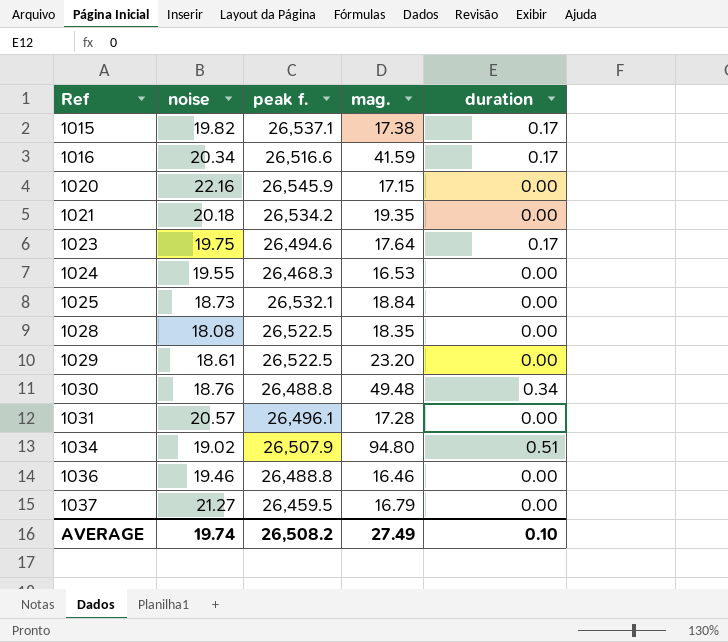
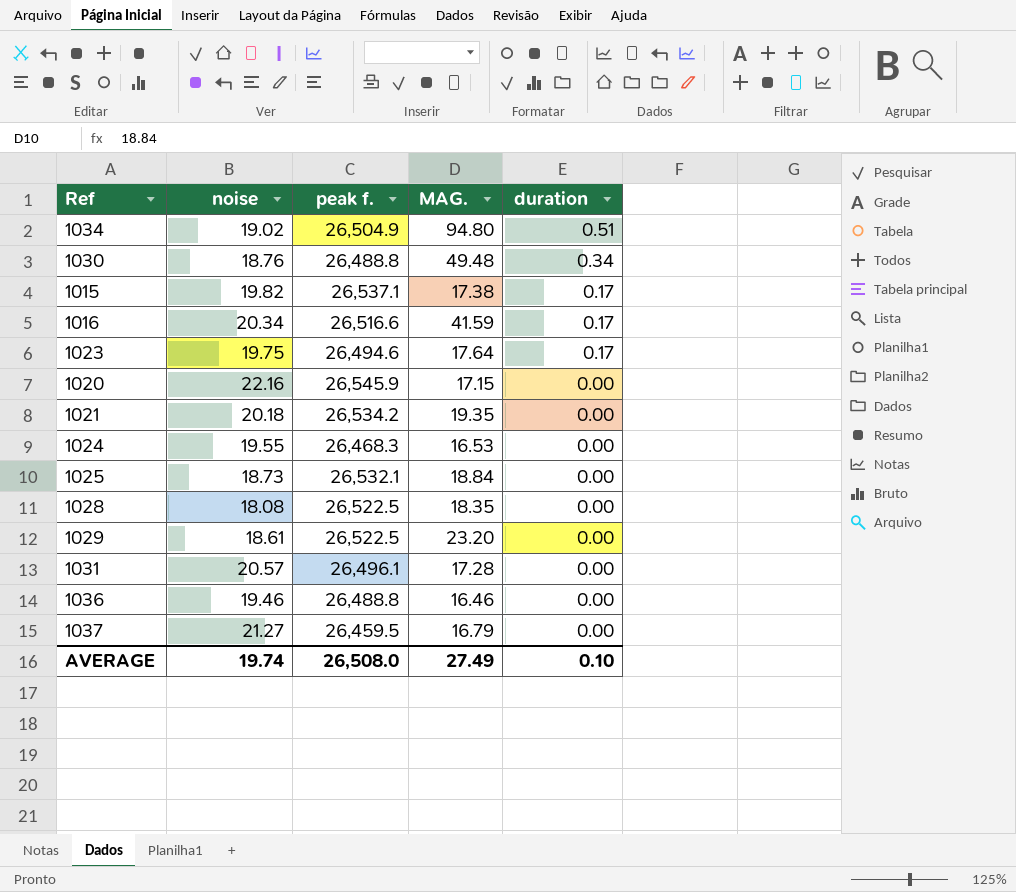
row order: Ref ascending -> duration descending
column name: mag. -> MAG.
1034 | peak f.: 26,507.9 -> 26,504.9
AVERAGE | peak f.: 26,508.2 -> 26,508.0

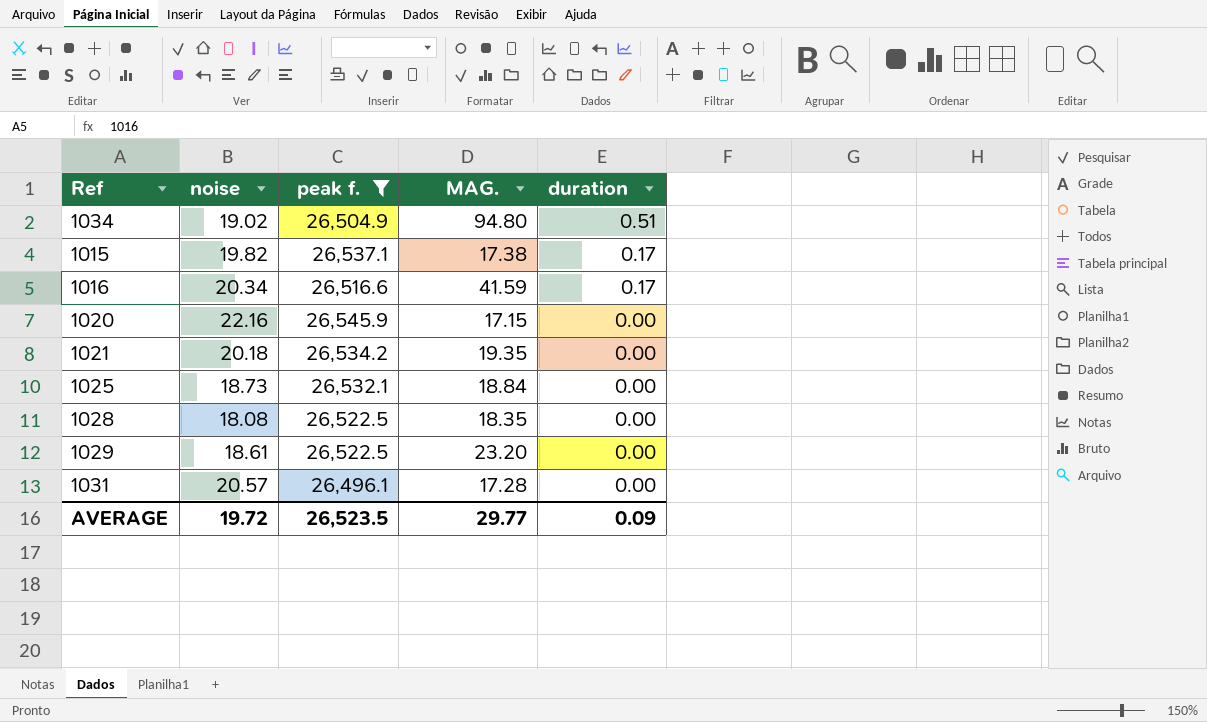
filter: none -> peak f. >= 26,496.1
AVERAGE | noise: 19.74 -> 19.72
AVERAGE | peak f.: 26,508.0 -> 26,523.5
AVERAGE | MAG.: 27.49 -> 29.77
AVERAGE | duration: 0.10 -> 0.09

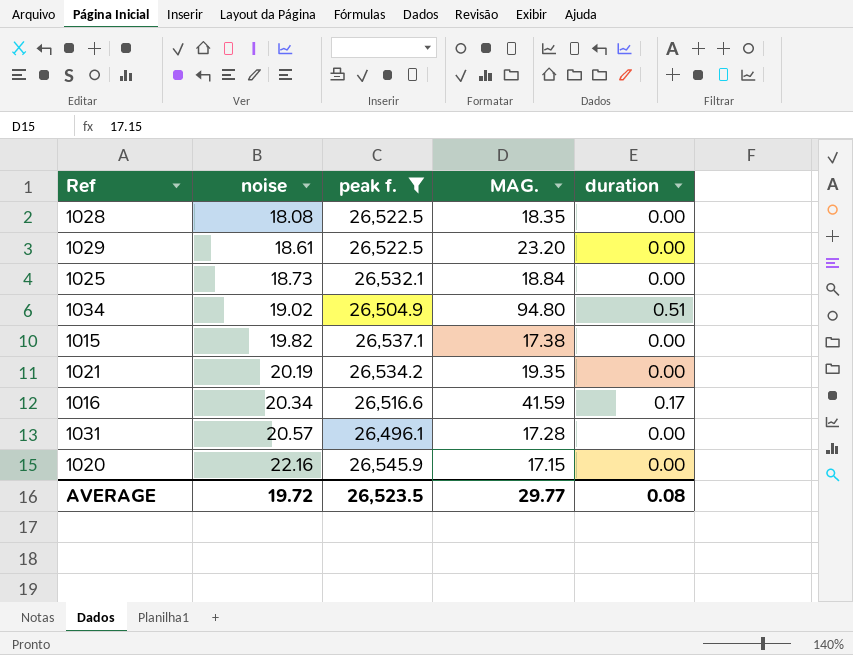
row order: duration descending -> noise ascending
1015 | duration: 0.17 -> 0.00
1021 | noise: 20.18 -> 20.19
AVERAGE | duration: 0.09 -> 0.08

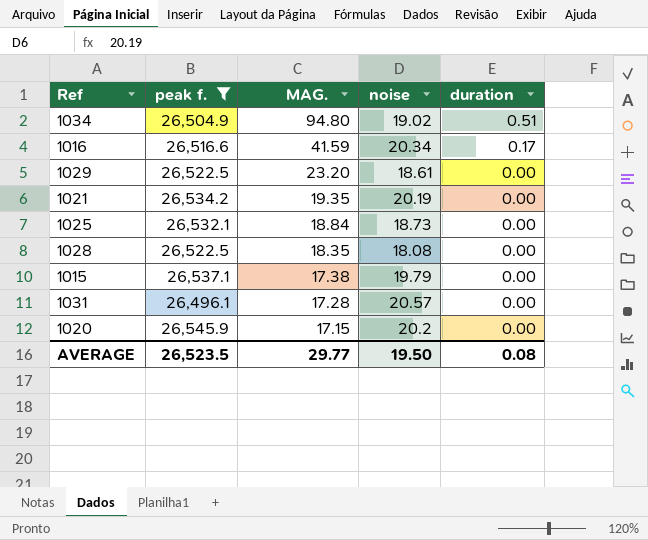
row order: noise ascending -> MAG. descending
column noise | position: 2 -> 4
1015 | noise: 19.82 -> 19.79
1020 | noise: 22.16 -> 20.2
AVERAGE | noise: 19.72 -> 19.50

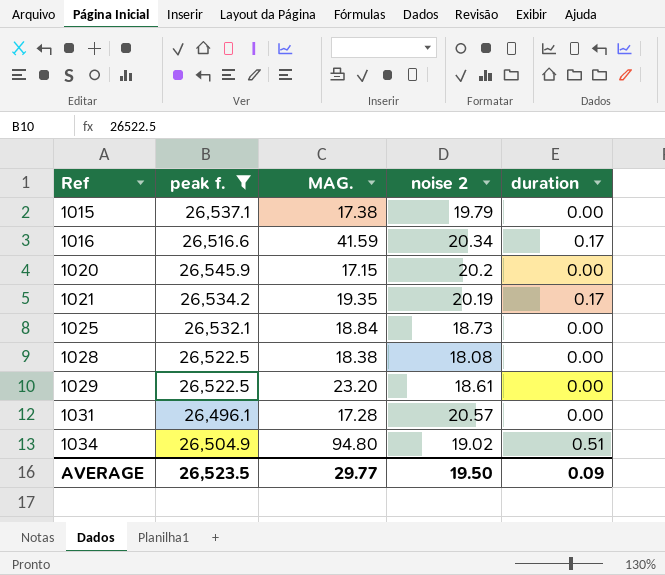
row order: MAG. descending -> Ref ascending
column name: noise -> noise 2
1021 | duration: 0.00 -> 0.17
1028 | MAG.: 18.35 -> 18.38
AVERAGE | duration: 0.08 -> 0.09

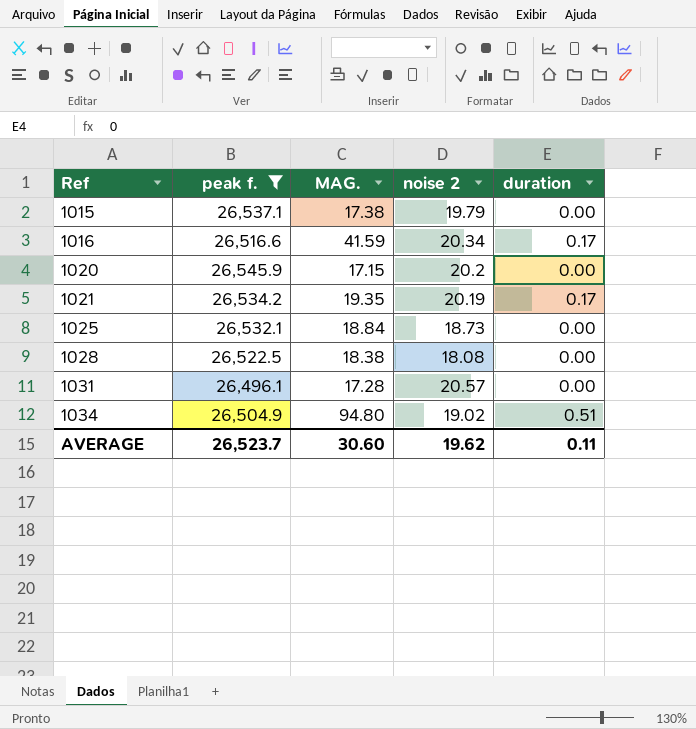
row 1029: 26,522.5 | 23.20 | 18.61 | 0.00 -> none
AVERAGE | peak f.: 26,523.5 -> 26,523.7
AVERAGE | MAG.: 29.77 -> 30.60
AVERAGE | noise 2: 19.50 -> 19.62
AVERAGE | duration: 0.09 -> 0.11

